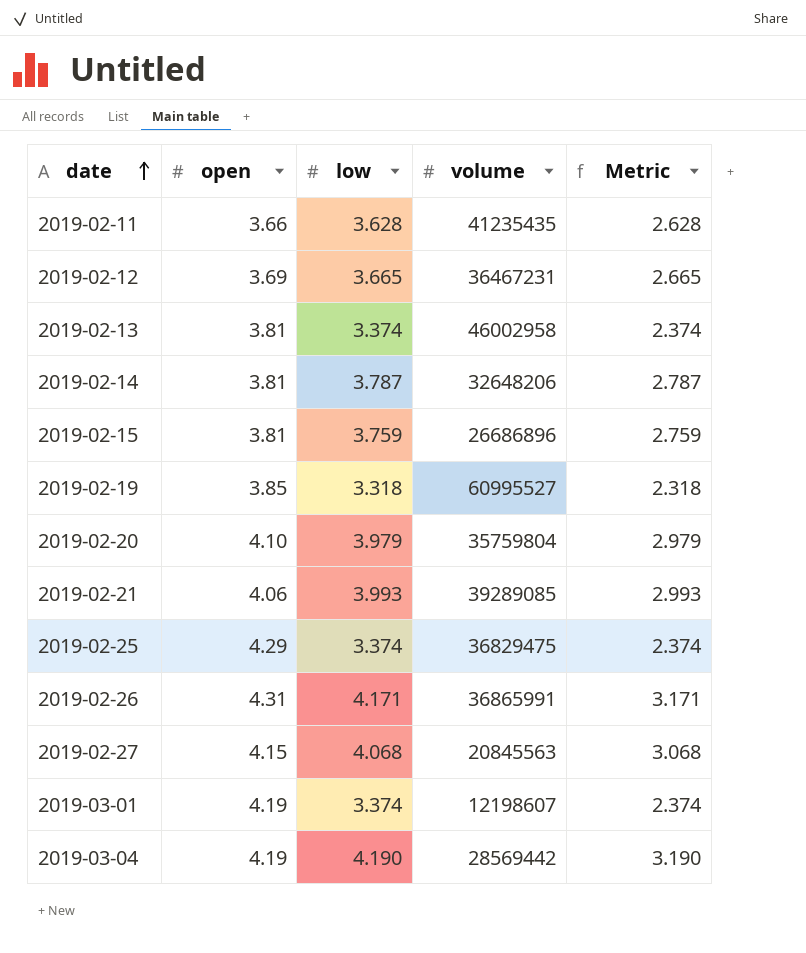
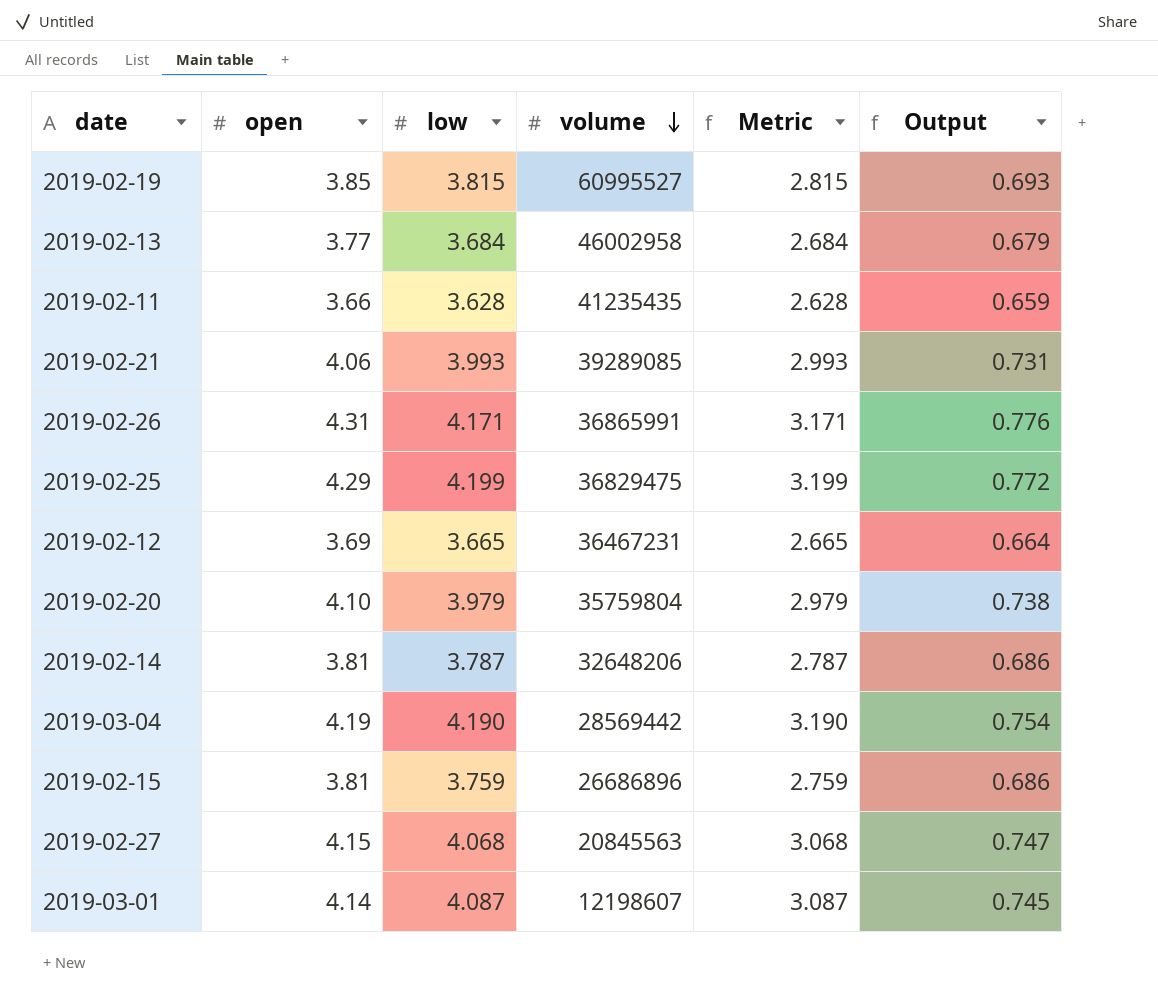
row order: date ascending -> volume descending
column Output | formula: none -> [open] * 0.18
2019-02-19 | low: 3.318 -> 3.815
2019-02-19 | Metric: 2.318 -> 2.815
2019-02-13 | open: 3.81 -> 3.77
2019-02-13 | low: 3.374 -> 3.684
2019-02-13 | Metric: 2.374 -> 2.684
2019-02-25 | low: 3.374 -> 4.199
2019-02-25 | Metric: 2.374 -> 3.199
2019-03-01 | open: 4.19 -> 4.14
2019-03-01 | low: 3.374 -> 4.087
2019-03-01 | Metric: 2.374 -> 3.087

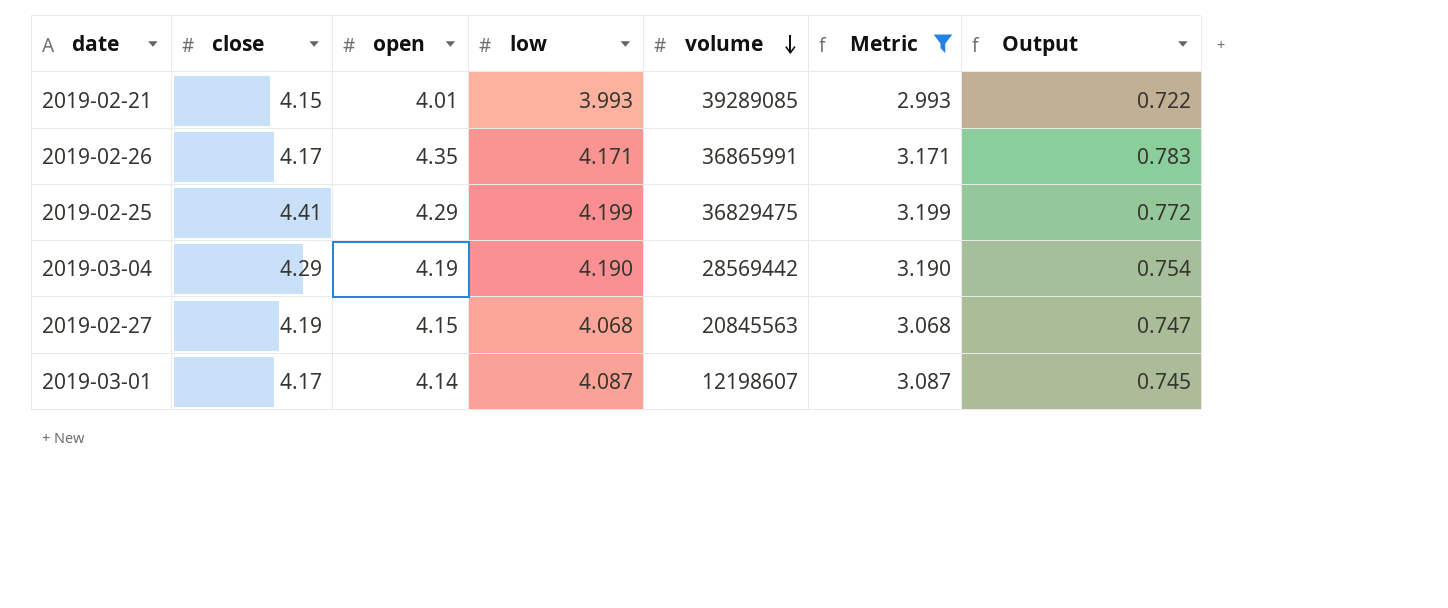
filter: none -> Metric >= 2.993
column close | position: none -> 2
2019-02-21 | open: 4.06 -> 4.01
2019-02-21 | Output: 0.731 -> 0.722
2019-02-26 | open: 4.31 -> 4.35
2019-02-26 | Output: 0.776 -> 0.783

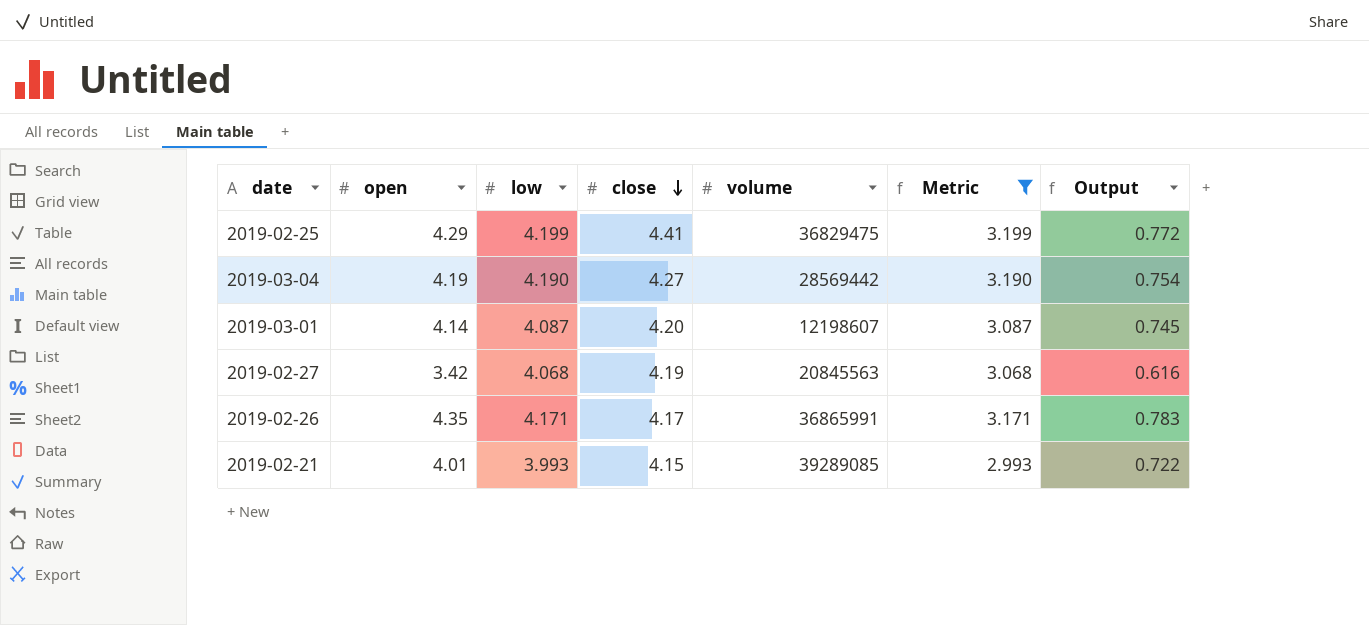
row order: volume descending -> close descending
column close | position: 2 -> 4
2019-03-04 | close: 4.29 -> 4.27
2019-03-01 | close: 4.17 -> 4.20
2019-02-27 | open: 4.15 -> 3.42
2019-02-27 | Output: 0.747 -> 0.616

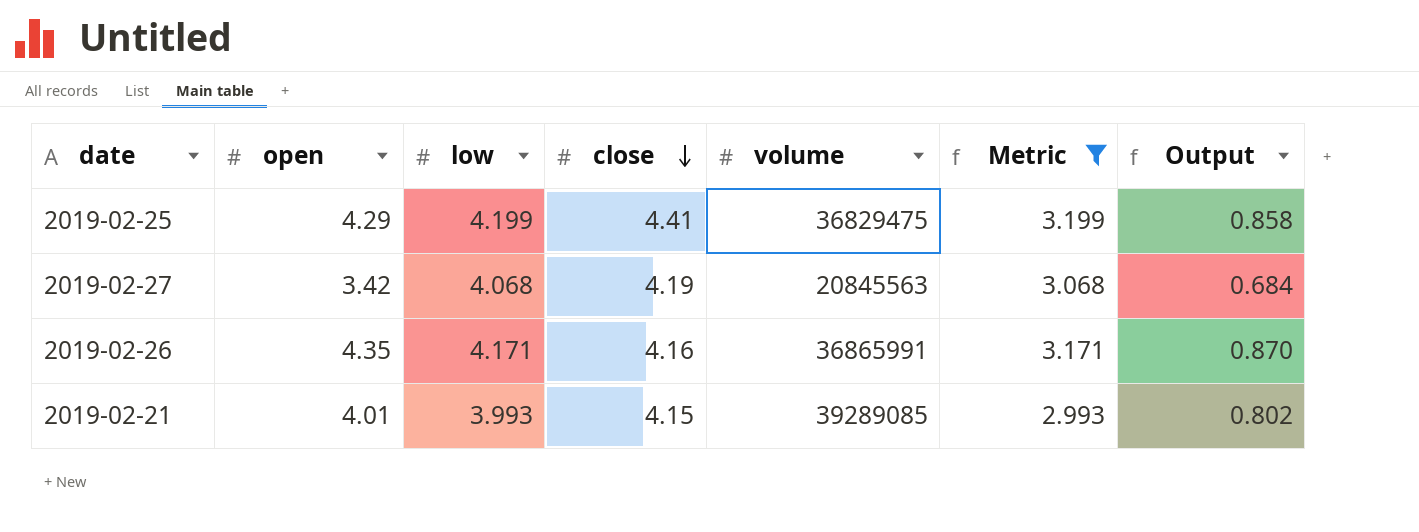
column Output | formula: [open] * 0.18 -> [open] * 0.2
row 2019-03-04: 4.19 | 4.190 | 4.27 | 28569442 | 3.190 | 0.754 -> none
row 2019-03-01: 4.14 | 4.087 | 4.20 | 12198607 | 3.087 | 0.745 -> none
2019-02-26 | close: 4.17 -> 4.16

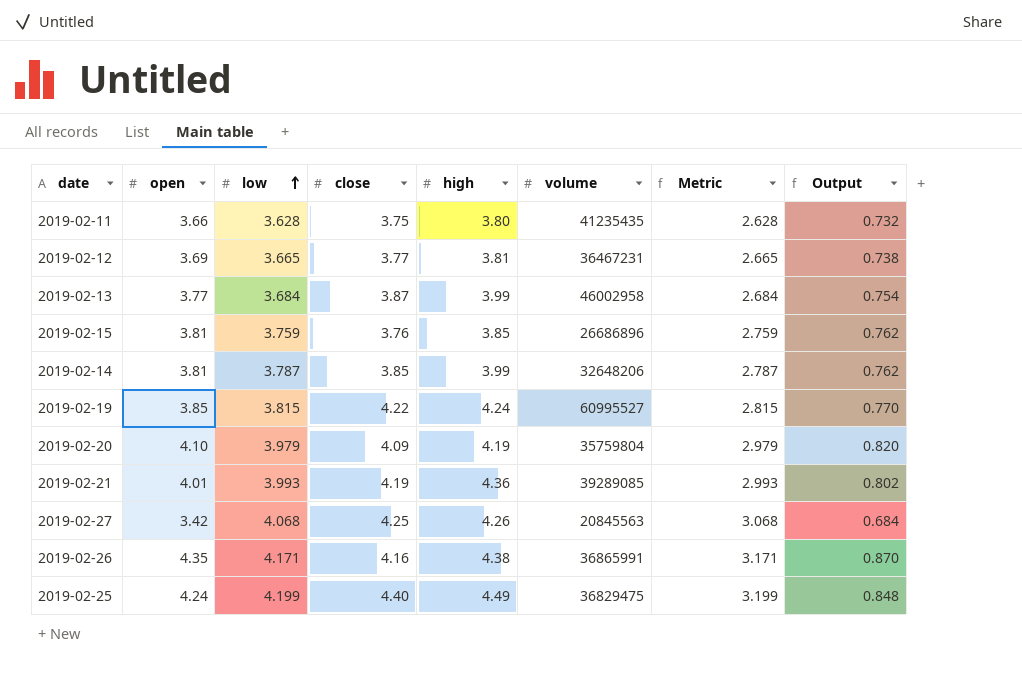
filter: Metric >= 2.993 -> none
row order: close descending -> low ascending
column high | position: none -> 5
2019-02-21 | close: 4.15 -> 4.19
2019-02-27 | close: 4.19 -> 4.25
2019-02-25 | open: 4.29 -> 4.24
2019-02-25 | close: 4.41 -> 4.40
2019-02-25 | Output: 0.858 -> 0.848

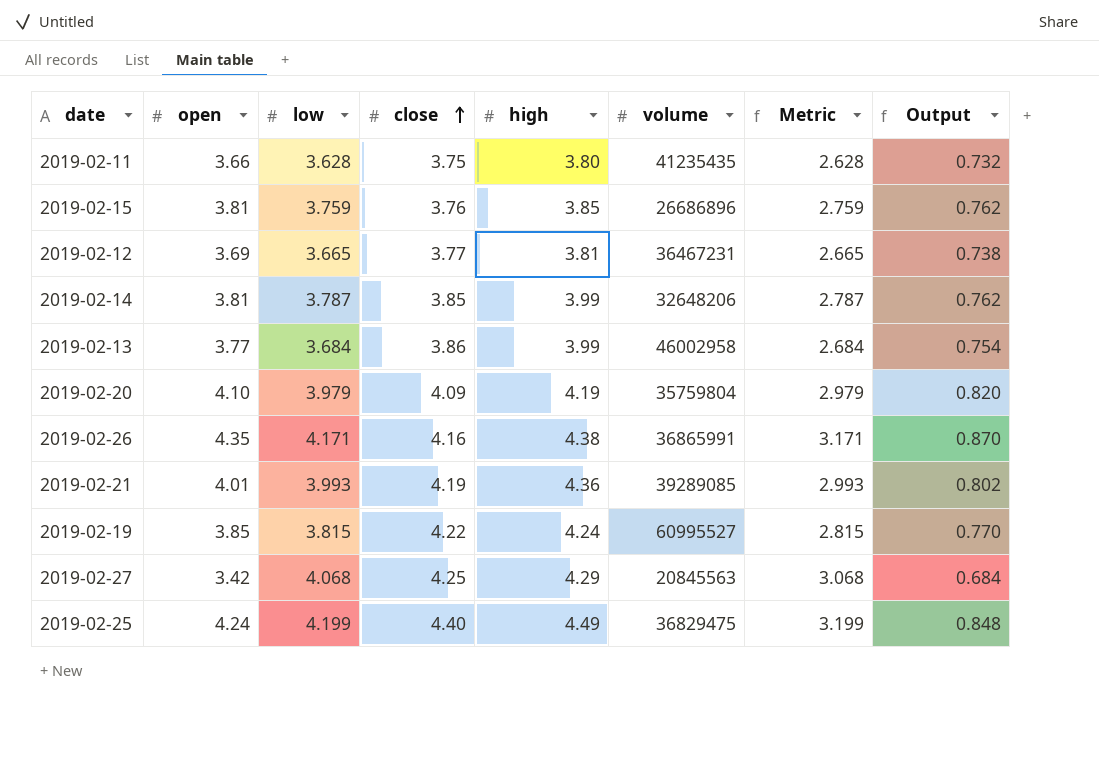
row order: low ascending -> close ascending
2019-02-13 | close: 3.87 -> 3.86
2019-02-27 | high: 4.26 -> 4.29

